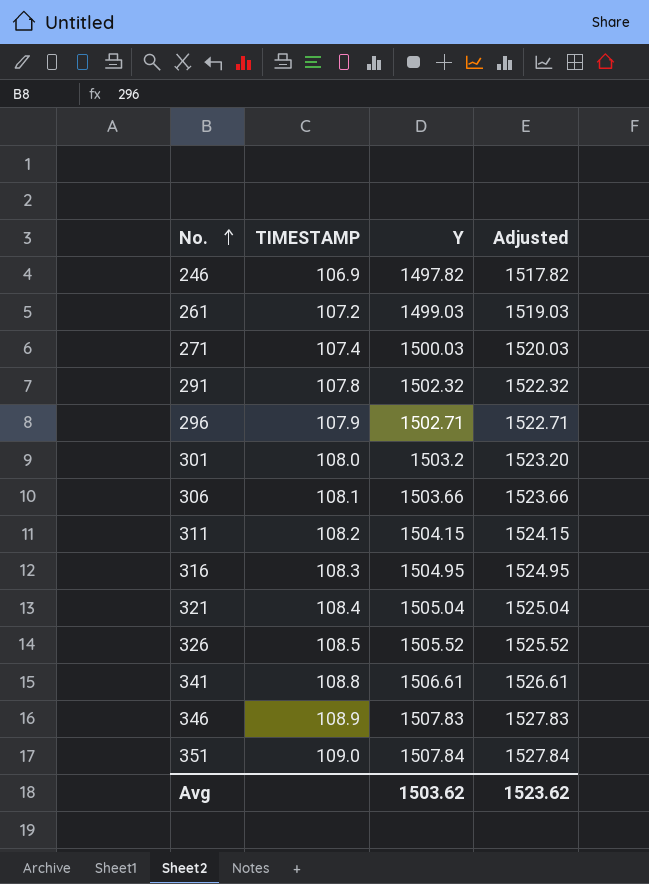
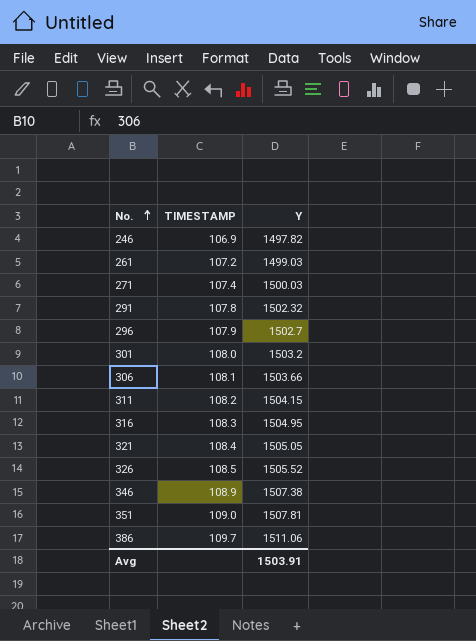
column Adjusted | formula: [Y] + 20 -> none
row 341: 108.8 | 1506.61 | 1526.61 -> none
296 | Y: 1502.71 -> 1502.7
321 | Y: 1505.04 -> 1505.05
346 | Y: 1507.83 -> 1507.38
351 | Y: 1507.84 -> 1507.81
row 386: none -> 109.7 | 1511.06
Avg | Y: 1503.62 -> 1503.91

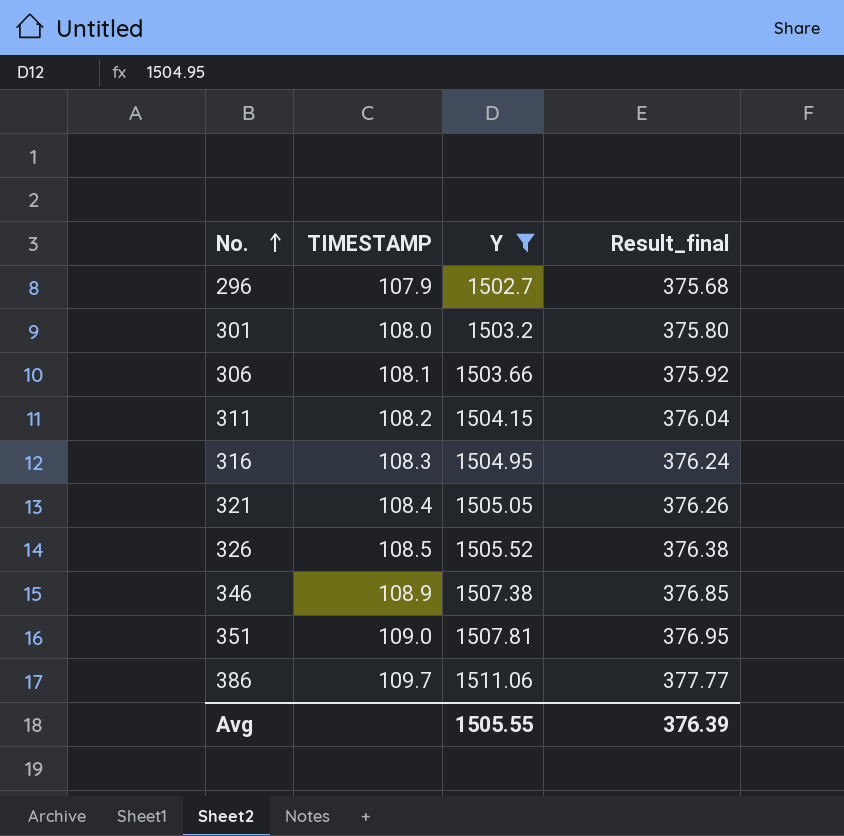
filter: none -> Y >= 1502.7
column Result_final | formula: none -> [Y] * 0.25
Avg | Y: 1503.91 -> 1505.55

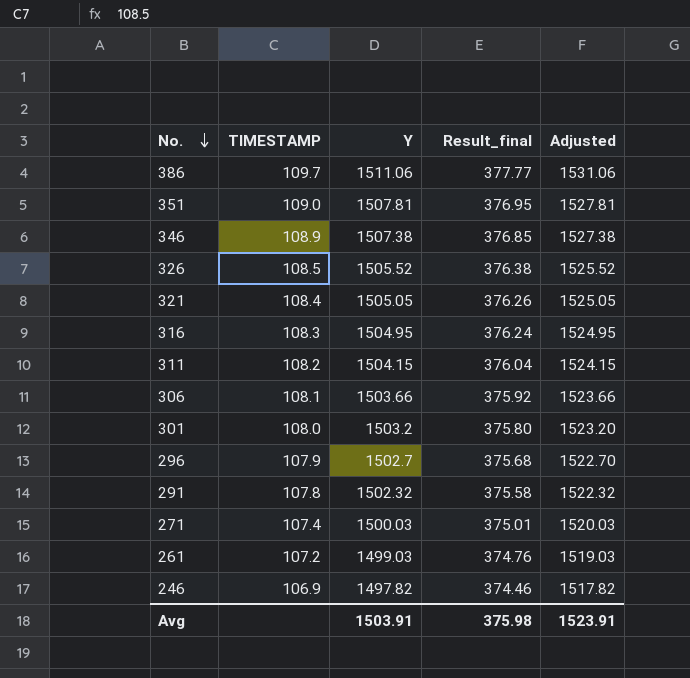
filter: Y >= 1502.7 -> none
row order: No. ascending -> No. descending
column Adjusted | formula: none -> [Y] + 20
Avg | Y: 1505.55 -> 1503.91
Avg | Result_final: 376.39 -> 375.98

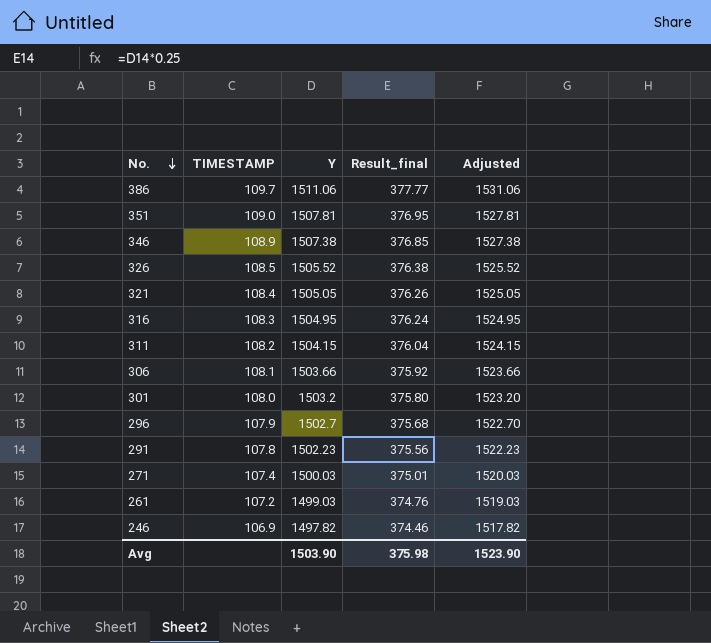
291 | Y: 1502.32 -> 1502.23
291 | Result_final: 375.58 -> 375.56
291 | Adjusted: 1522.32 -> 1522.23
Avg | Y: 1503.91 -> 1503.90
Avg | Adjusted: 1523.91 -> 1523.90

